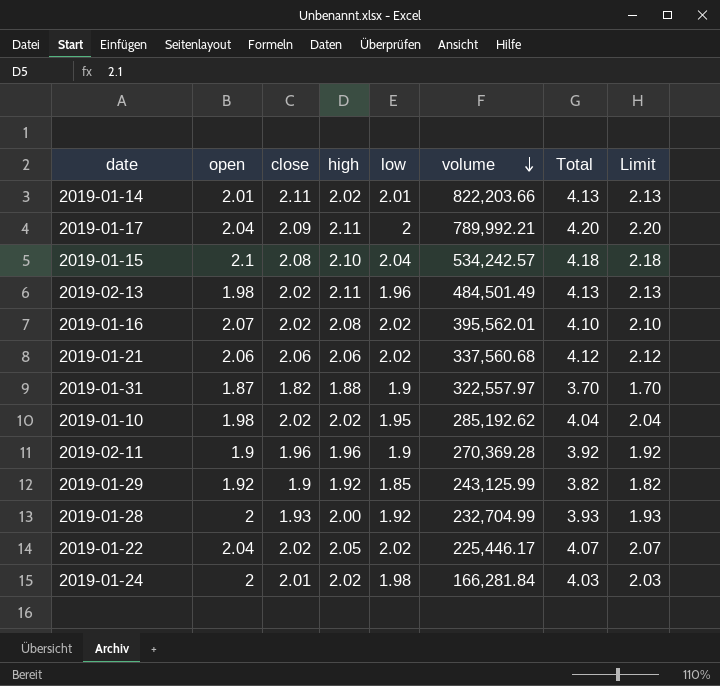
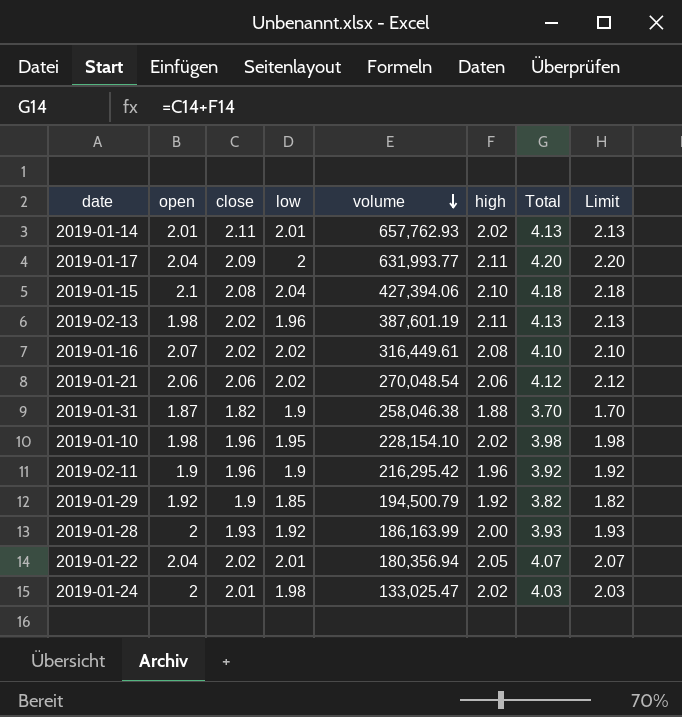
column high | position: 4 -> 6
2019-01-14 | volume: 822,203.66 -> 657,762.93
2019-01-17 | volume: 789,992.21 -> 631,993.77
2019-01-15 | volume: 534,242.57 -> 427,394.06
2019-02-13 | volume: 484,501.49 -> 387,601.19
2019-01-16 | volume: 395,562.01 -> 316,449.61
2019-01-21 | volume: 337,560.68 -> 270,048.54
2019-01-31 | volume: 322,557.97 -> 258,046.38
2019-01-10 | close: 2.02 -> 1.96
2019-01-10 | volume: 285,192.62 -> 228,154.10
2019-01-10 | Total: 4.04 -> 3.98
2019-01-10 | Limit: 2.04 -> 1.98
2019-02-11 | volume: 270,369.28 -> 216,295.42
2019-01-29 | volume: 243,125.99 -> 194,500.79
2019-01-28 | volume: 232,704.99 -> 186,163.99
2019-01-22 | low: 2.02 -> 2.01
2019-01-22 | volume: 225,446.17 -> 180,356.94
2019-01-24 | volume: 166,281.84 -> 133,025.47

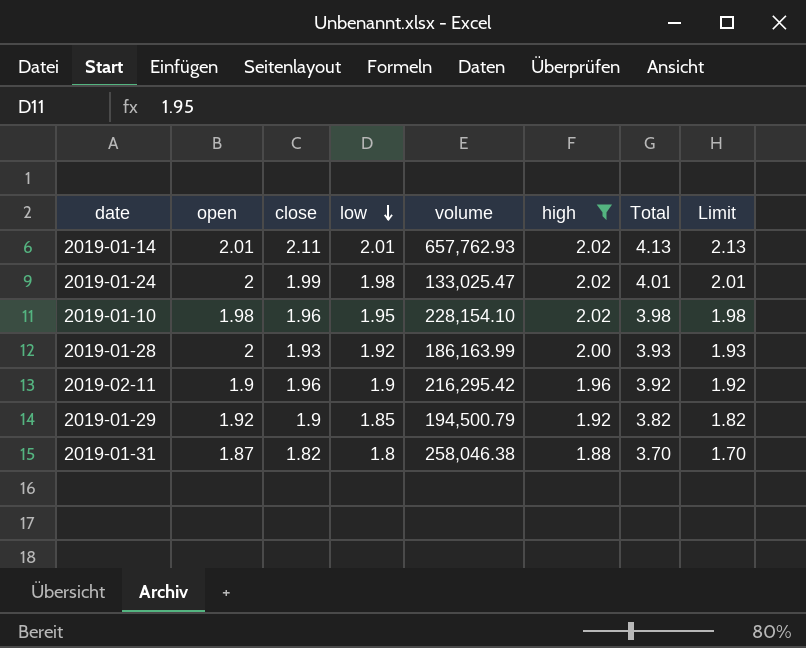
filter: none -> high <= 2.02
row order: volume descending -> low descending
2019-01-24 | close: 2.01 -> 1.99
2019-01-24 | Total: 4.03 -> 4.01
2019-01-24 | Limit: 2.03 -> 2.01
2019-01-31 | low: 1.9 -> 1.8

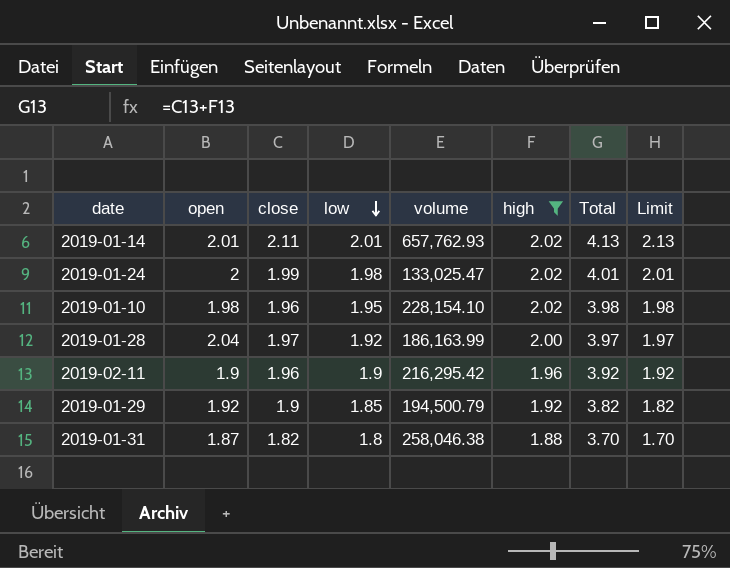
2019-01-28 | open: 2 -> 2.04
2019-01-28 | close: 1.93 -> 1.97
2019-01-28 | Total: 3.93 -> 3.97
2019-01-28 | Limit: 1.93 -> 1.97

